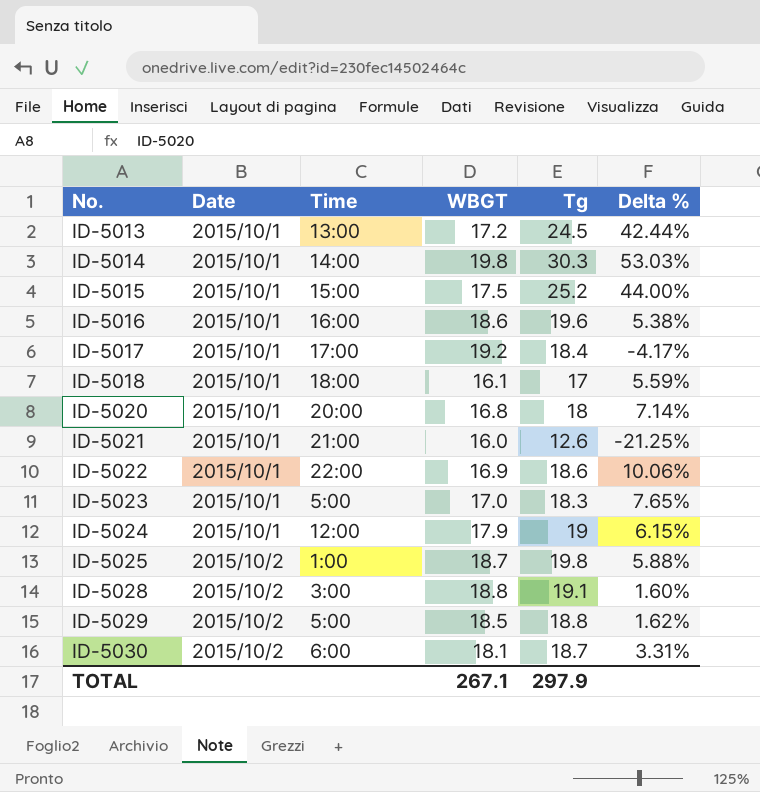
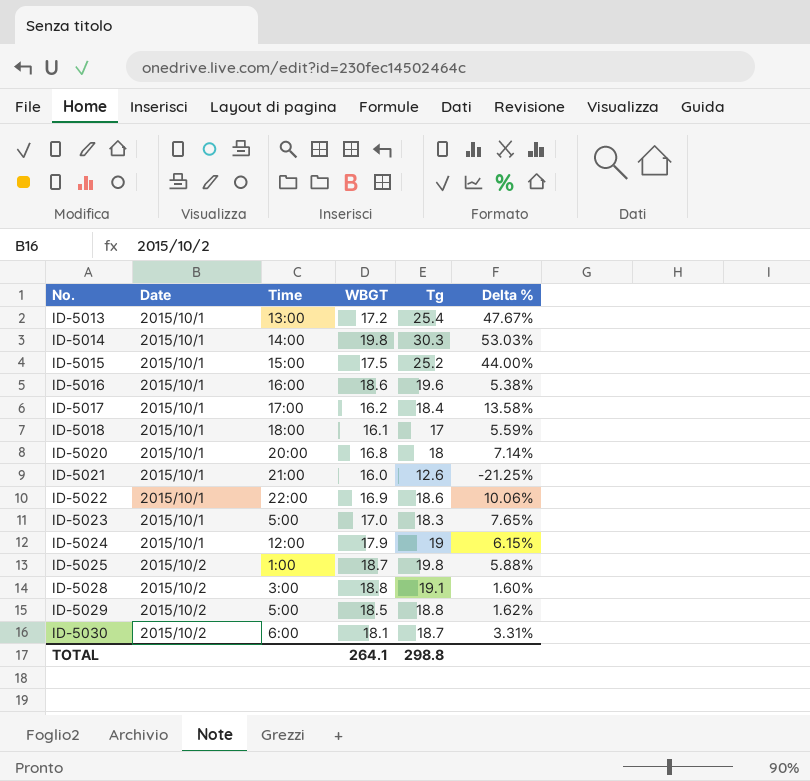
ID-5013 | Tg: 24.5 -> 25.4
ID-5013 | Delta %: 42.44% -> 47.67%
ID-5017 | WBGT: 19.2 -> 16.2
ID-5017 | Delta %: -4.17% -> 13.58%
TOTAL | WBGT: 267.1 -> 264.1
TOTAL | Tg: 297.9 -> 298.8

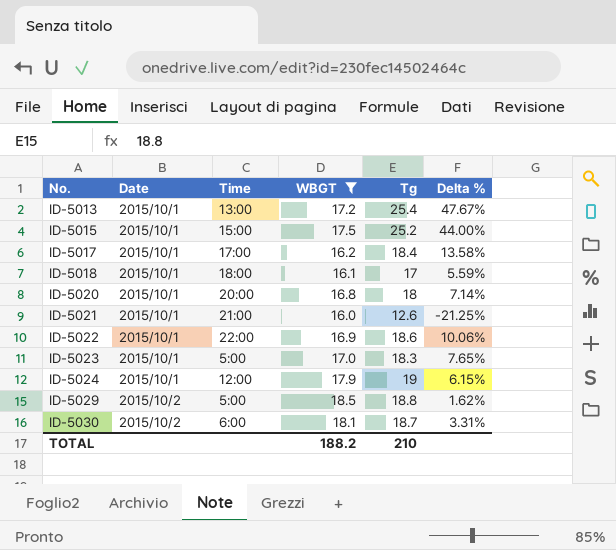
filter: none -> WBGT <= 18.5
TOTAL | WBGT: 264.1 -> 188.2
TOTAL | Tg: 298.8 -> 210

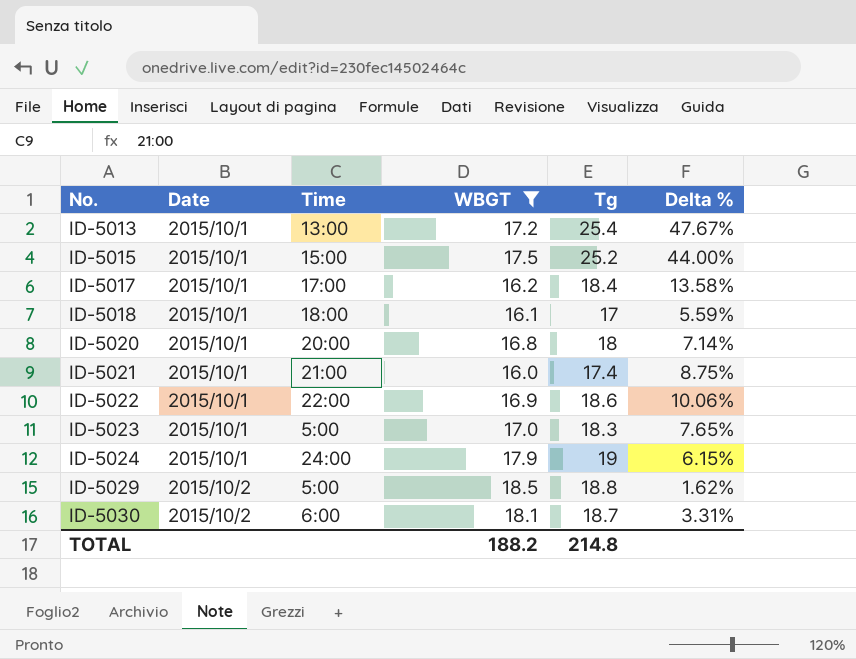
ID-5021 | Tg: 12.6 -> 17.4
ID-5021 | Delta %: -21.25% -> 8.75%
ID-5024 | Time: 12:00 -> 24:00
TOTAL | Tg: 210 -> 214.8

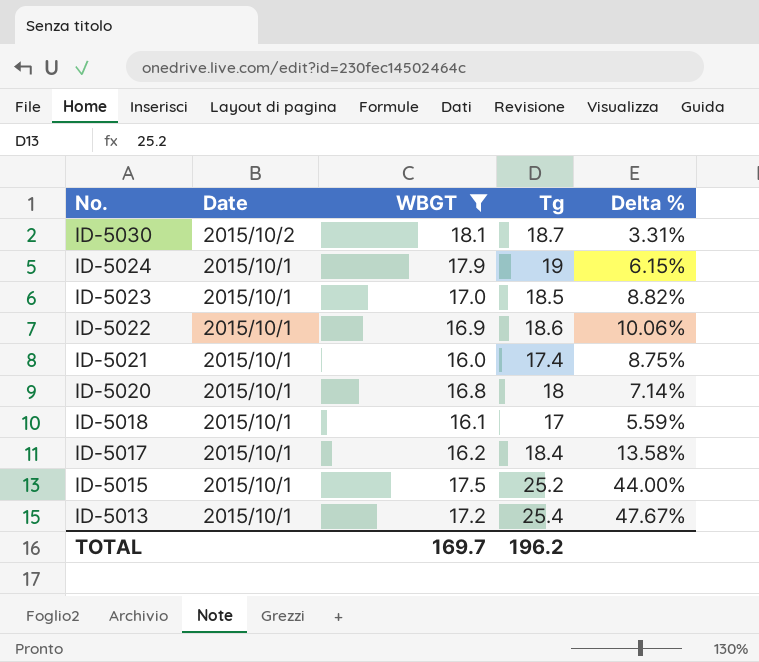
row order: No. ascending -> No. descending
column Time | position: 3 -> none
row ID-5029: 2015/10/2 | 5:00 | 18.5 | 18.8 | 1.62% -> none
ID-5023 | Tg: 18.3 -> 18.5
ID-5023 | Delta %: 7.65% -> 8.82%
TOTAL | WBGT: 188.2 -> 169.7
TOTAL | Tg: 214.8 -> 196.2

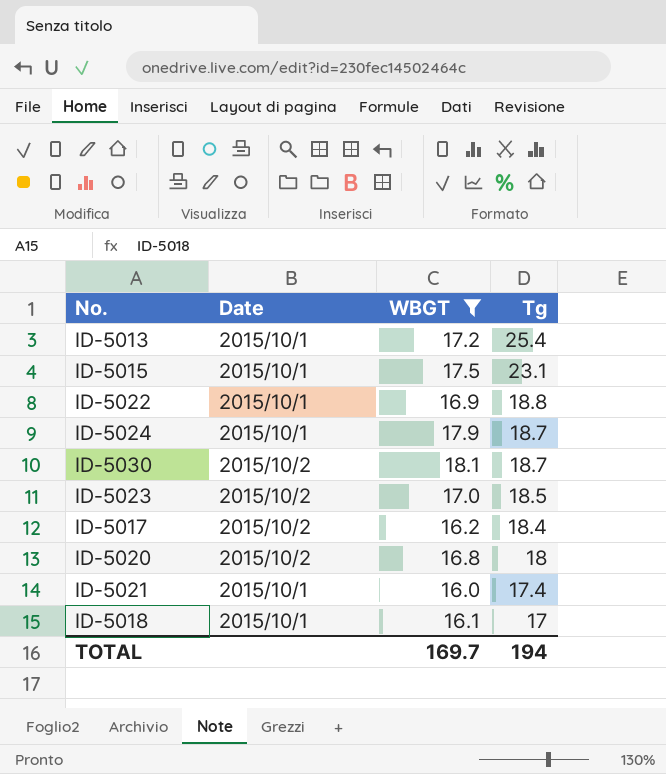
row order: No. descending -> Tg descending
column Delta % | formula: ([Tg] - [WBGT]) / [WBGT] -> none
ID-5015 | Tg: 25.2 -> 23.1
ID-5022 | Tg: 18.6 -> 18.8
ID-5024 | Tg: 19 -> 18.7
ID-5023 | Date: 2015/10/1 -> 2015/10/2
ID-5017 | Date: 2015/10/1 -> 2015/10/2
ID-5020 | Date: 2015/10/1 -> 2015/10/2
TOTAL | Tg: 196.2 -> 194

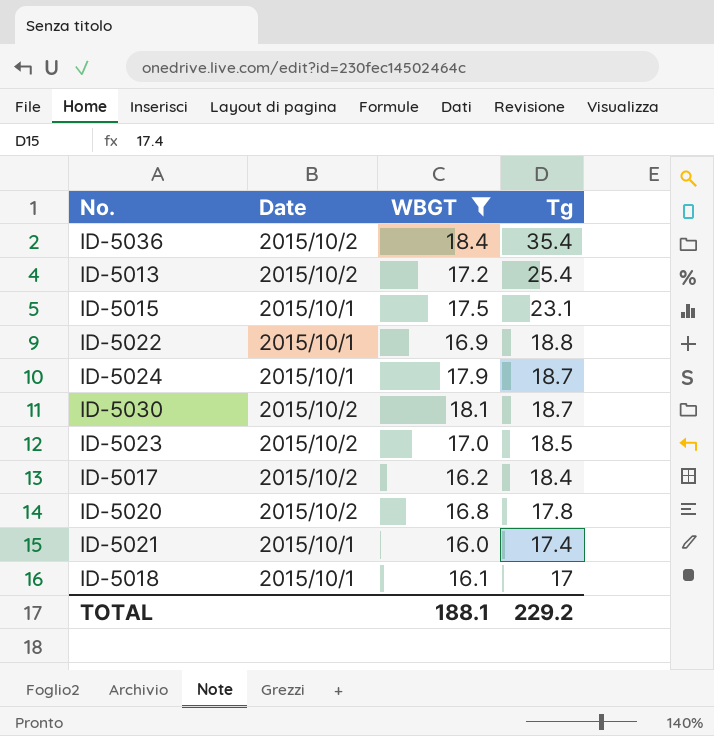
row ID-5036: none -> 2015/10/2 | 18.4 | 35.4
ID-5013 | Date: 2015/10/1 -> 2015/10/2
ID-5020 | Tg: 18 -> 17.8
TOTAL | WBGT: 169.7 -> 188.1
TOTAL | Tg: 194 -> 229.2

